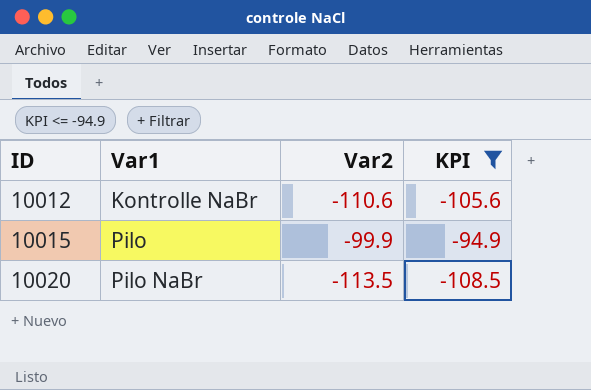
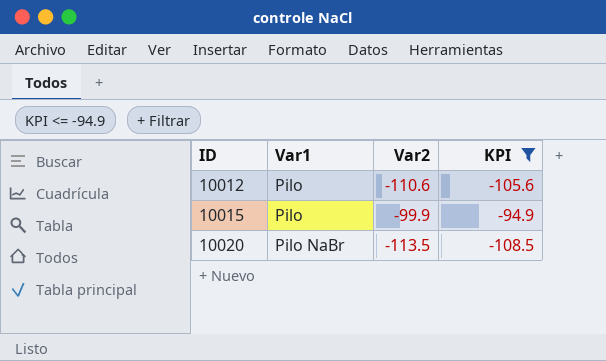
10012 | Var1: Kontrolle NaBr -> Pilo

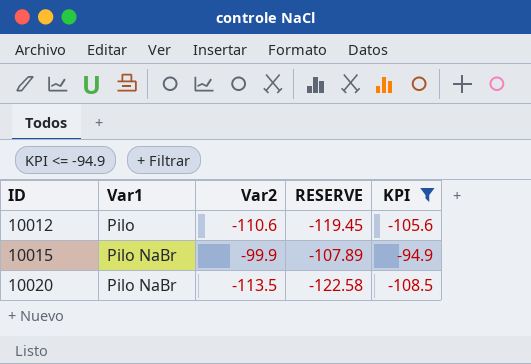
column RESERVE | formula: none -> [Var2] * 1.08
10015 | Var1: Pilo -> Pilo NaBr

